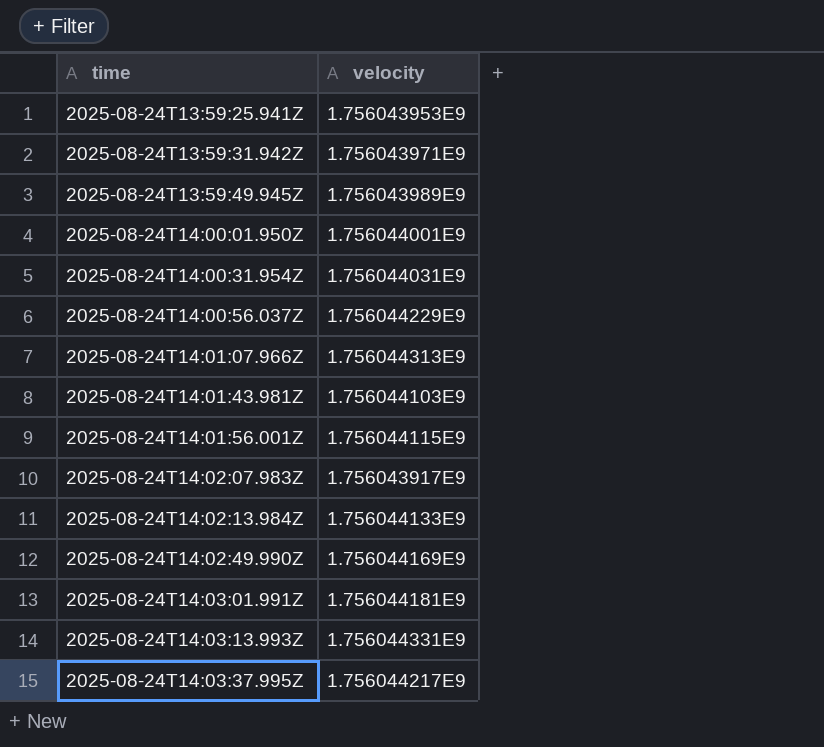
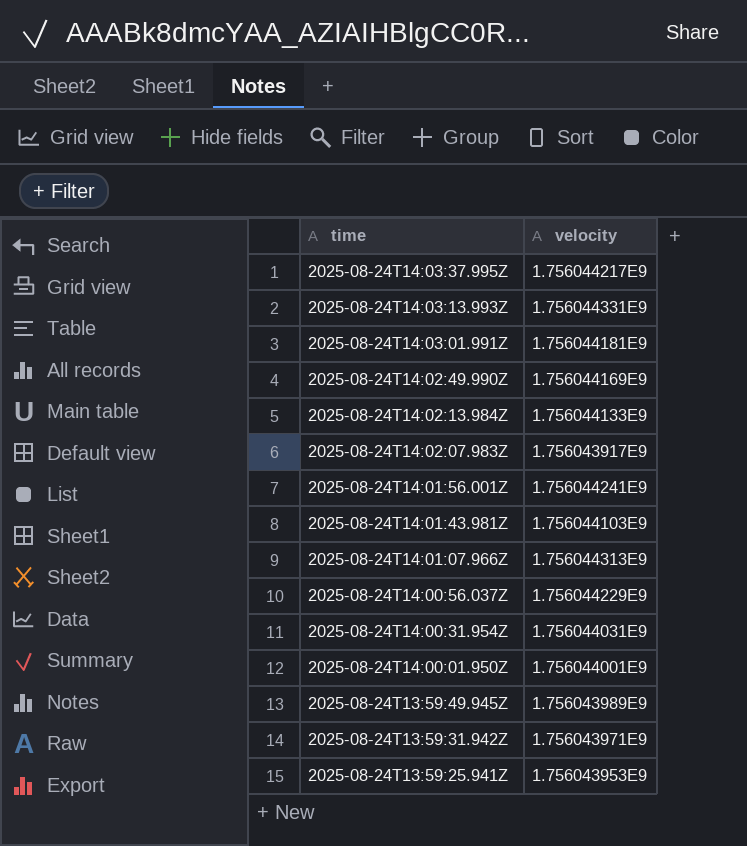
row order: time ascending -> time descending
2025-08-24T14:01:56.001Z | velocity: 1.756044115E9 -> 1.756044241E9

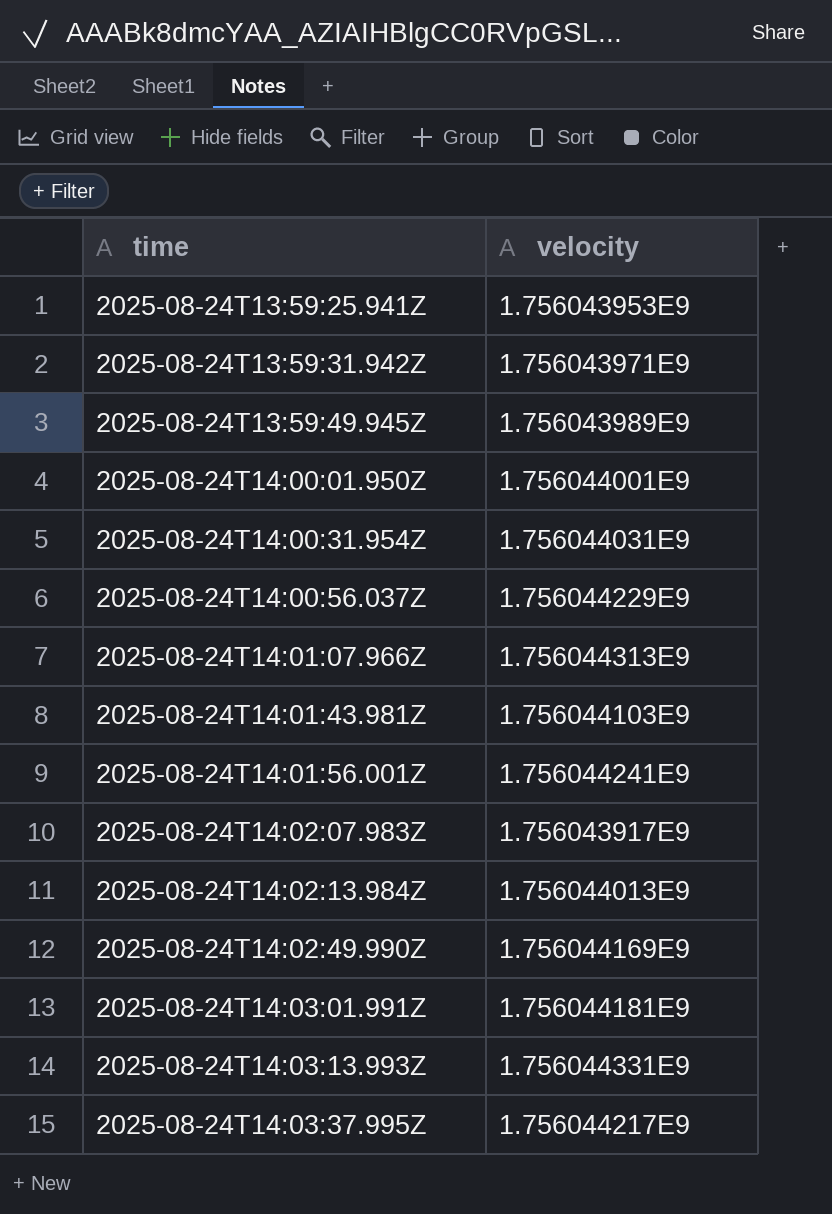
row order: time descending -> time ascending
2025-08-24T14:02:13.984Z | velocity: 1.756044133E9 -> 1.756044013E9

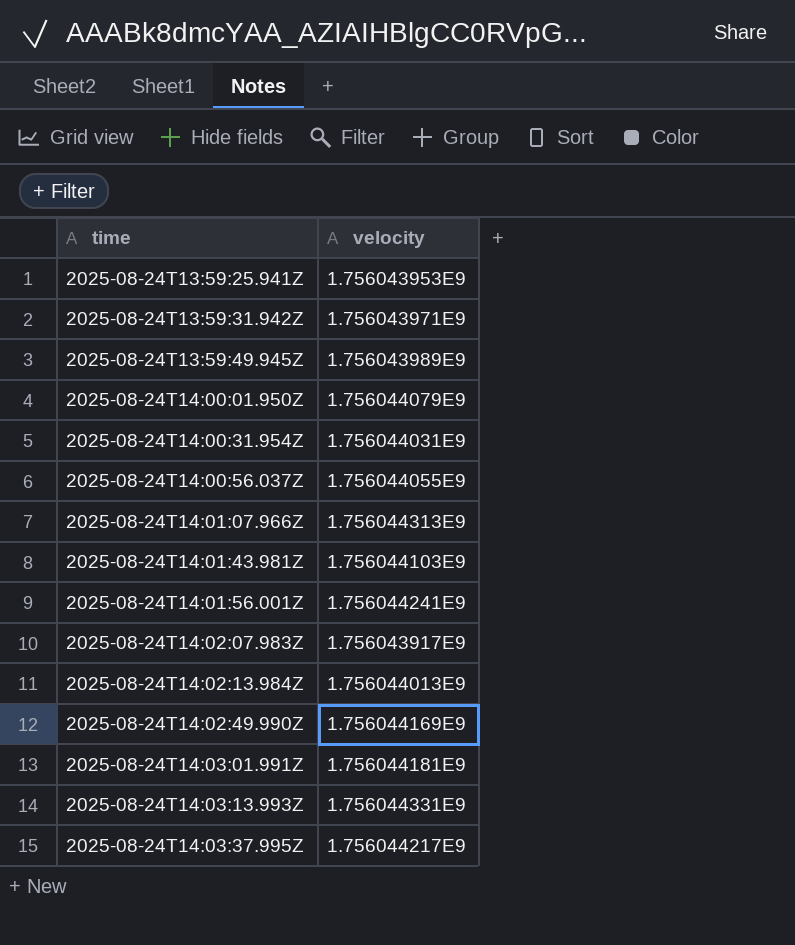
2025-08-24T14:00:01.950Z | velocity: 1.756044001E9 -> 1.756044079E9
2025-08-24T14:00:56.037Z | velocity: 1.756044229E9 -> 1.756044055E9

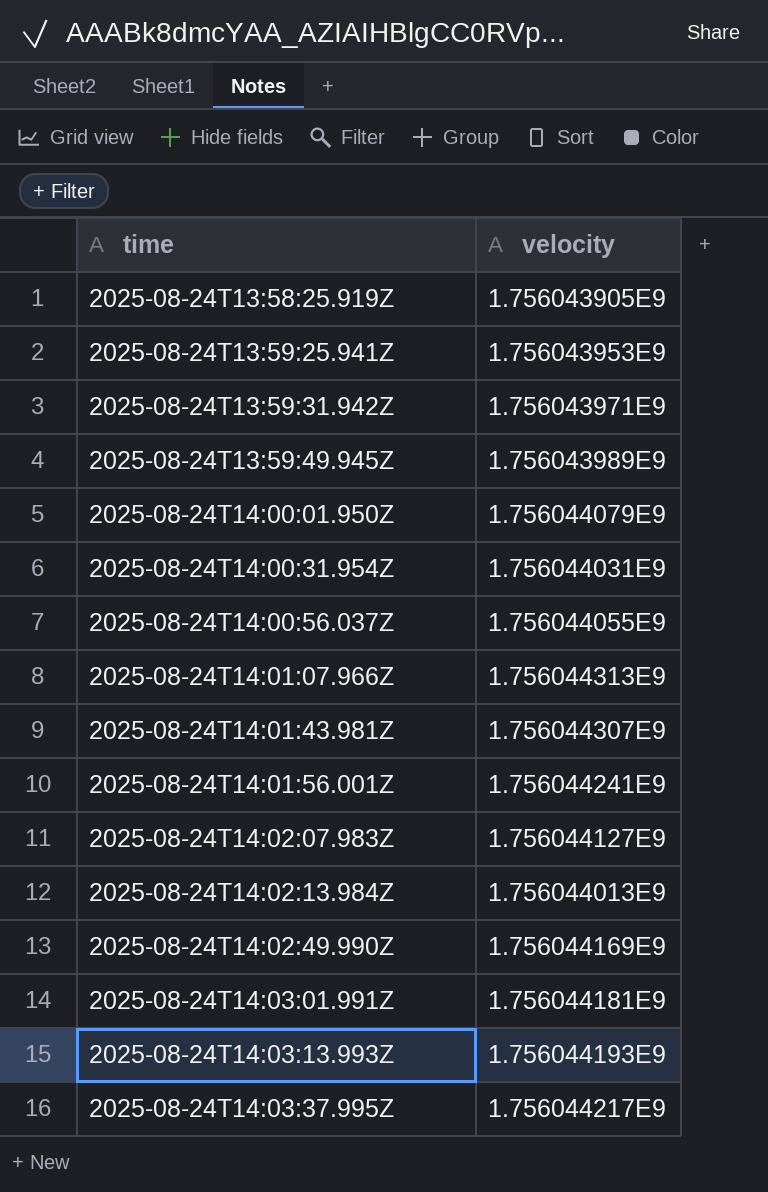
row 2025-08-24T13:58:25.919Z: none -> 1.756043905E9
2025-08-24T14:01:43.981Z | velocity: 1.756044103E9 -> 1.756044307E9
2025-08-24T14:02:07.983Z | velocity: 1.756043917E9 -> 1.756044127E9
2025-08-24T14:03:13.993Z | velocity: 1.756044331E9 -> 1.756044193E9

